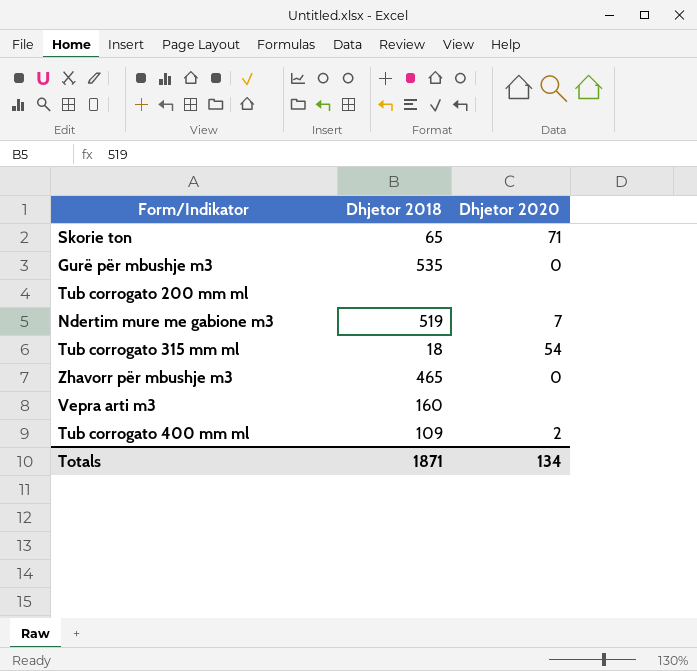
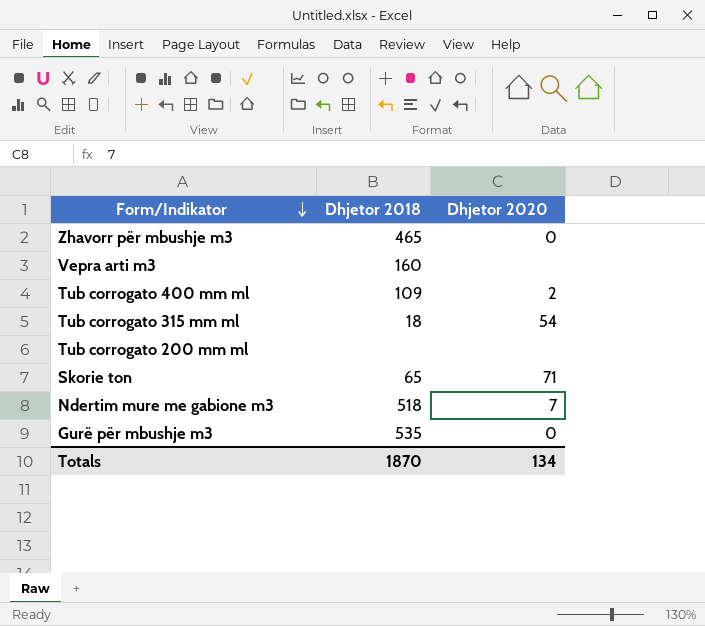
row order: none -> Form/Indikator descending
Ndertim mure me gabione m3 | Dhjetor 2018: 519 -> 518
Totals | Dhjetor 2018: 1871 -> 1870

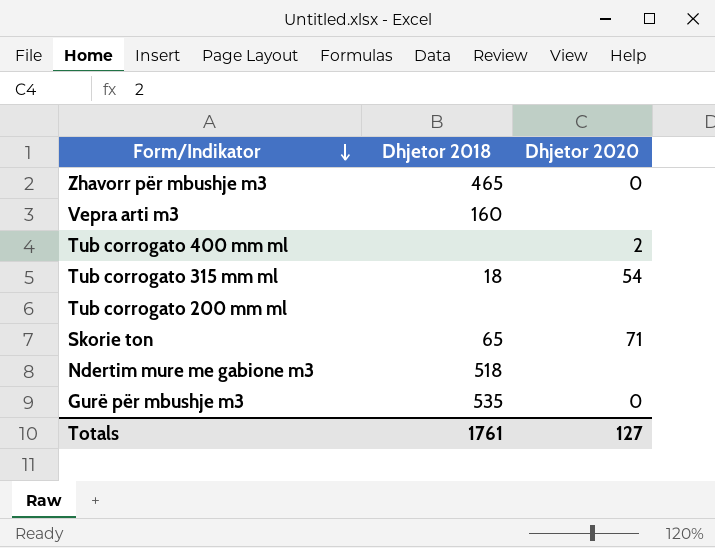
Tub corrogato 400 mm ml | Dhjetor 2018: 109 -> none
Ndertim mure me gabione m3 | Dhjetor 2020: 7 -> none
Totals | Dhjetor 2018: 1870 -> 1761
Totals | Dhjetor 2020: 134 -> 127

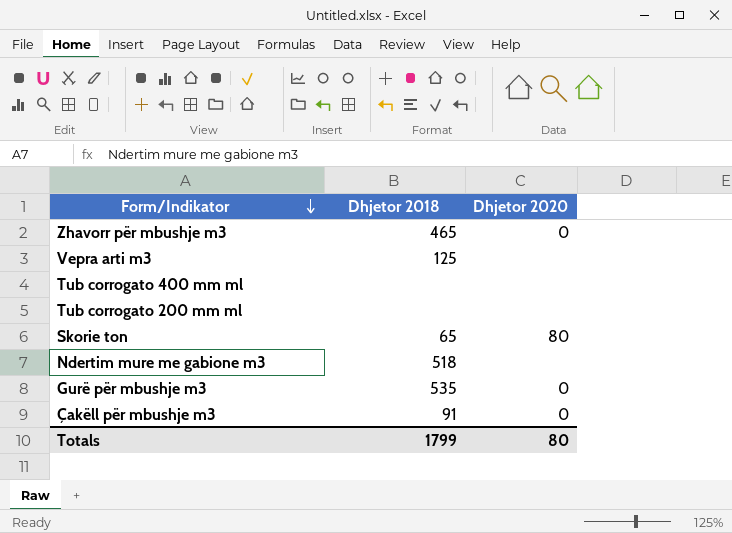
row Tub corrogato 315 mm ml: 18 | 54 -> none
Vepra arti m3 | Dhjetor 2018: 160 -> 125
Tub corrogato 400 mm ml | Dhjetor 2020: 2 -> none
Skorie ton | Dhjetor 2020: 71 -> 80
row Çakëll për mbushje m3: none -> 91 | 0
Totals | Dhjetor 2018: 1761 -> 1799
Totals | Dhjetor 2020: 127 -> 80

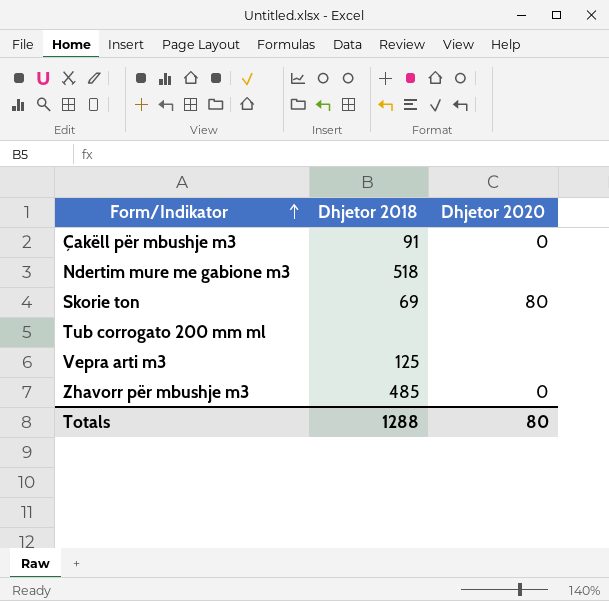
row order: Form/Indikator descending -> Form/Indikator ascending
row Tub corrogato 400 mm ml: none | none -> none
row Gurë për mbushje m3: 535 | 0 -> none
Skorie ton | Dhjetor 2018: 65 -> 69
Zhavorr për mbushje m3 | Dhjetor 2018: 465 -> 485
Totals | Dhjetor 2018: 1799 -> 1288

